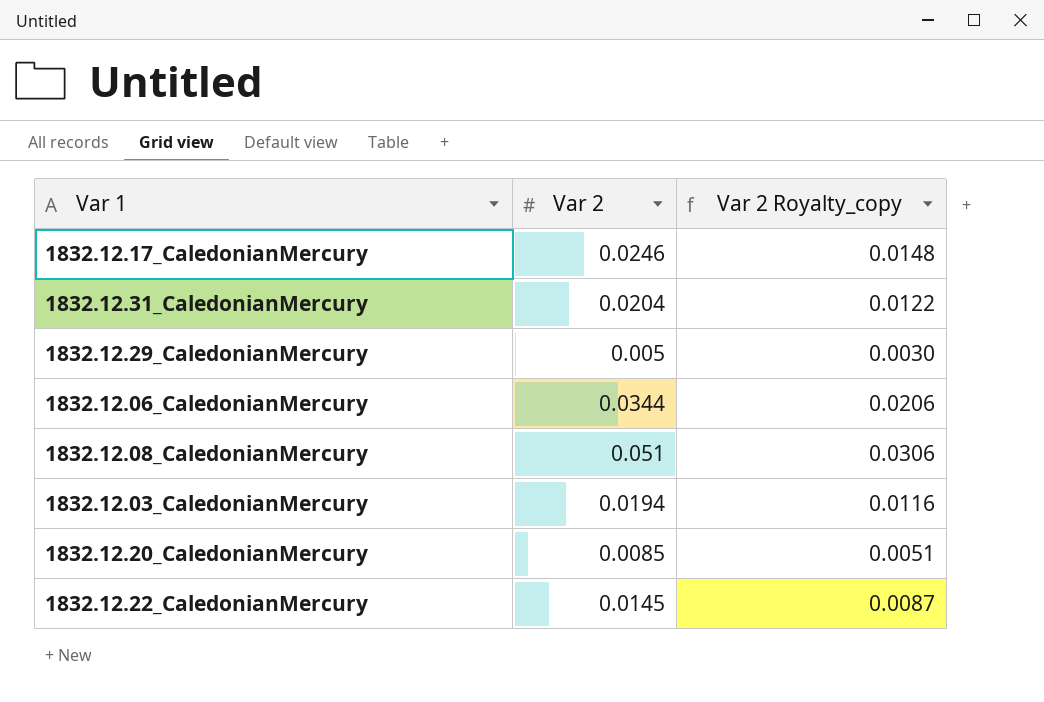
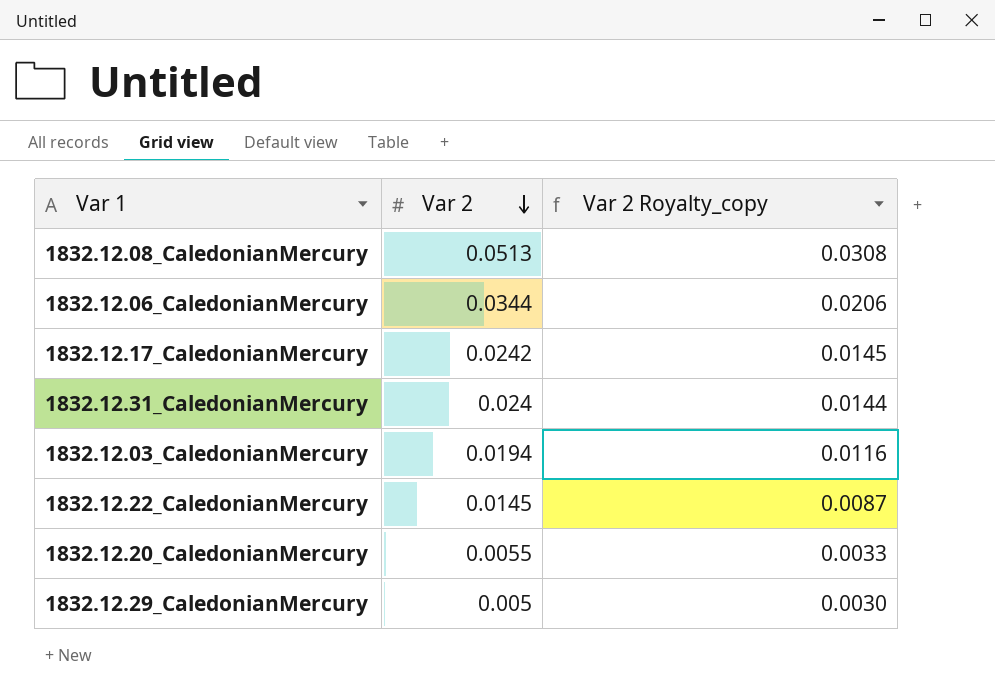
row order: none -> Var 2 descending
1832.12.08_CaledonianMercury | Var 2: 0.051 -> 0.0513
1832.12.08_CaledonianMercury | Var 2 Royalty_copy: 0.0306 -> 0.0308
1832.12.17_CaledonianMercury | Var 2: 0.0246 -> 0.0242
1832.12.17_CaledonianMercury | Var 2 Royalty_copy: 0.0148 -> 0.0145
1832.12.31_CaledonianMercury | Var 2: 0.0204 -> 0.024
1832.12.31_CaledonianMercury | Var 2 Royalty_copy: 0.0122 -> 0.0144
1832.12.20_CaledonianMercury | Var 2: 0.0085 -> 0.0055
1832.12.20_CaledonianMercury | Var 2 Royalty_copy: 0.0051 -> 0.0033

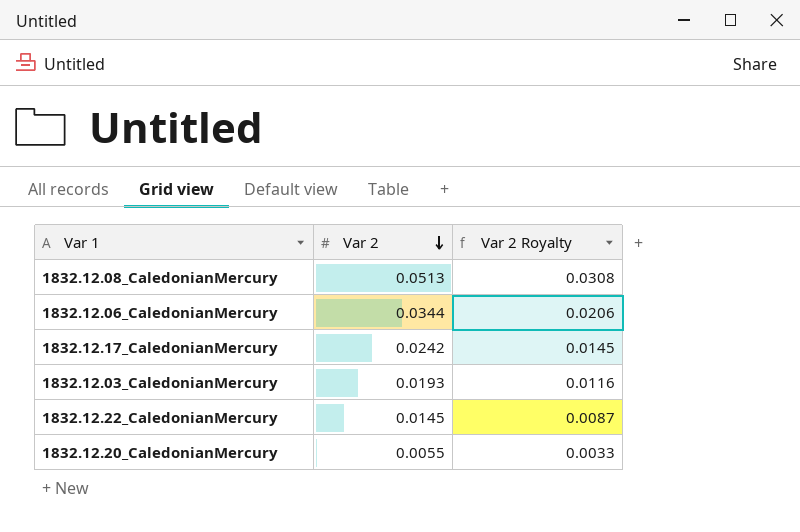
column name: Var 2 Royalty_copy -> Var 2 Royalty
row 1832.12.31_CaledonianMercury: 0.024 | 0.0144 -> none
row 1832.12.29_CaledonianMercury: 0.005 | 0.0030 -> none
1832.12.03_CaledonianMercury | Var 2: 0.0194 -> 0.0193

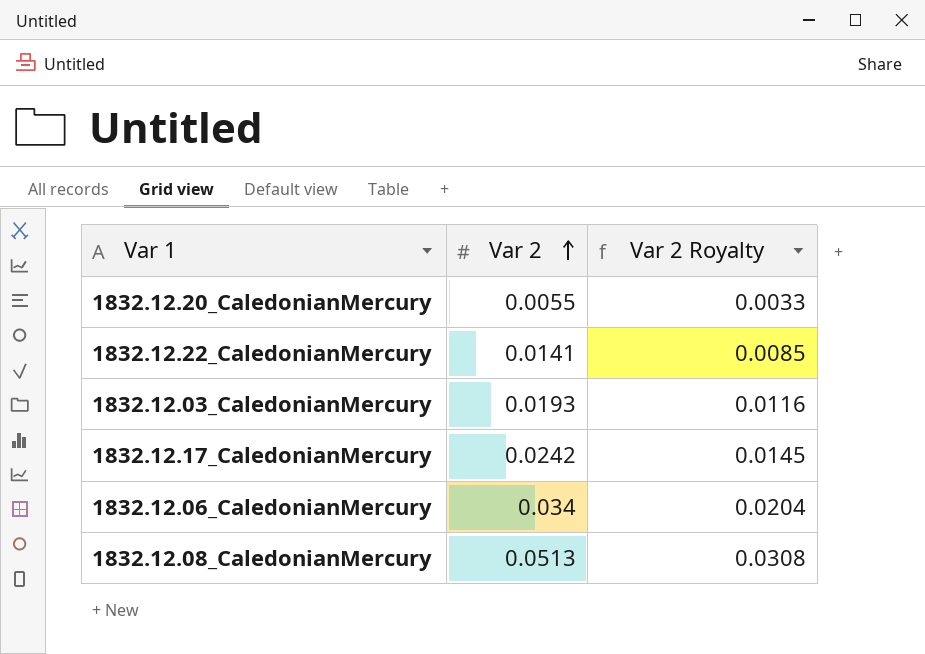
row order: Var 2 descending -> Var 2 ascending
1832.12.22_CaledonianMercury | Var 2: 0.0145 -> 0.0141
1832.12.22_CaledonianMercury | Var 2 Royalty: 0.0087 -> 0.0085
1832.12.06_CaledonianMercury | Var 2: 0.0344 -> 0.034
1832.12.06_CaledonianMercury | Var 2 Royalty: 0.0206 -> 0.0204

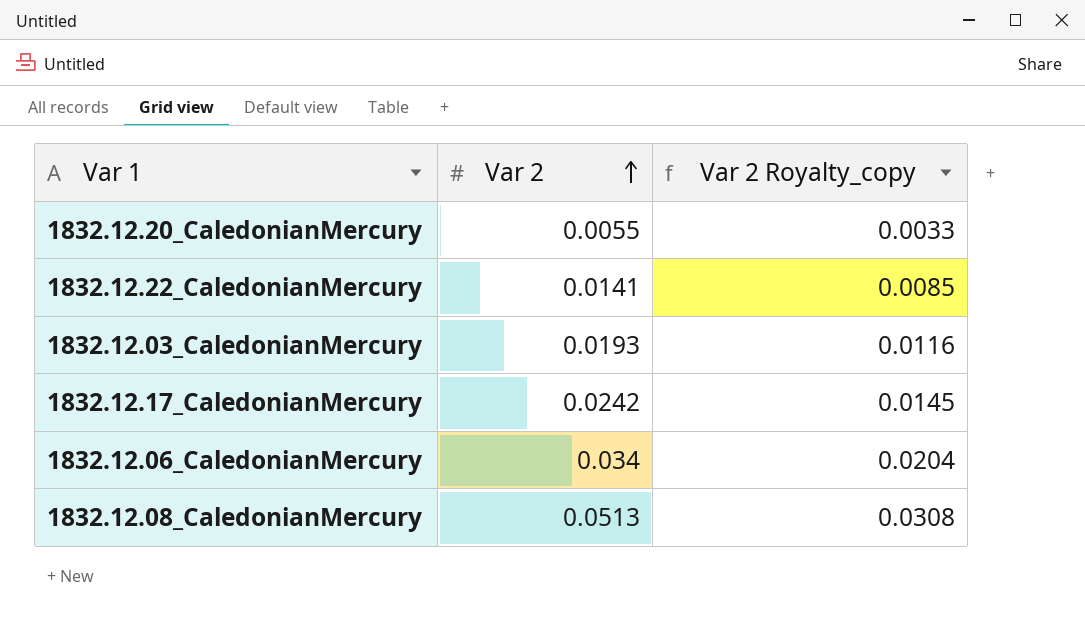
column name: Var 2 Royalty -> Var 2 Royalty_copy

